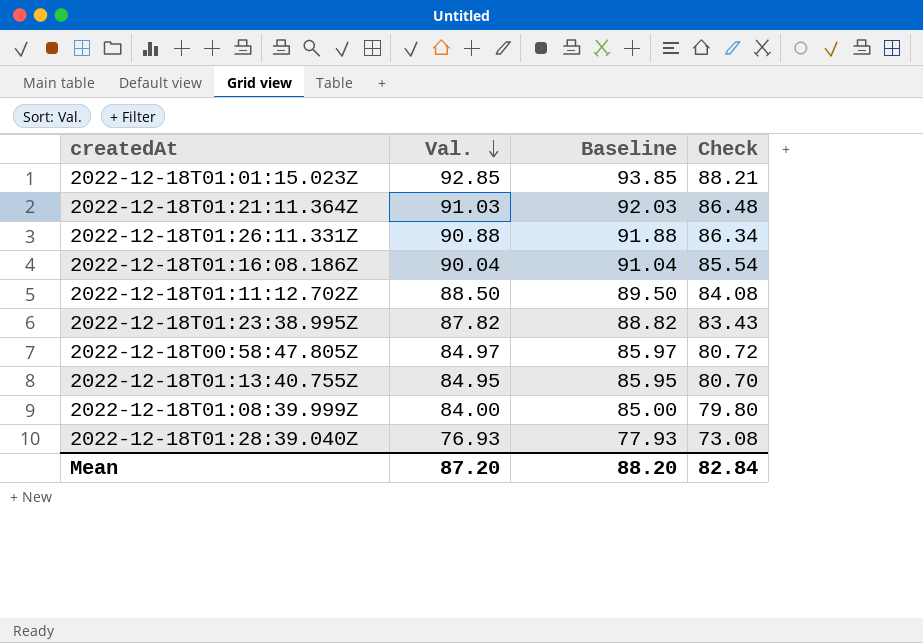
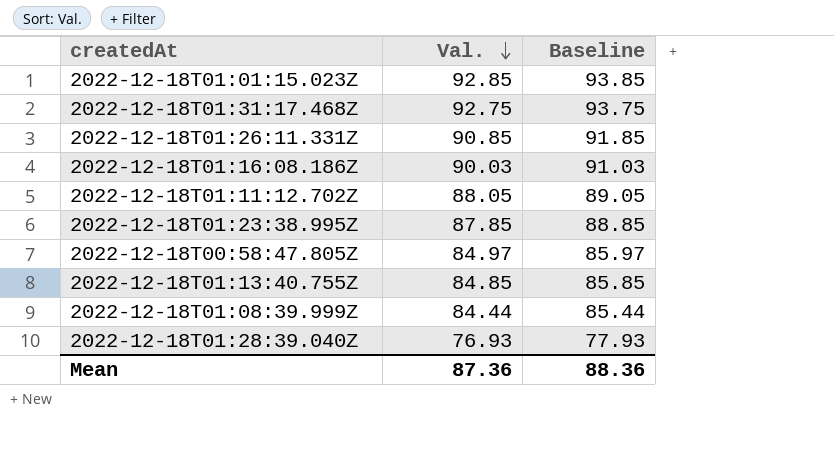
column Check | formula: [Val.] * 0.95 -> none
row 2022-12-18T01:21:11.364Z: 91.03 | 92.03 | 86.48 -> none
row 2022-12-18T01:31:17.468Z: none -> 92.75 | 93.75
2022-12-18T01:26:11.331Z | Val.: 90.88 -> 90.85
2022-12-18T01:26:11.331Z | Baseline: 91.88 -> 91.85
2022-12-18T01:16:08.186Z | Val.: 90.04 -> 90.03
2022-12-18T01:16:08.186Z | Baseline: 91.04 -> 91.03
2022-12-18T01:11:12.702Z | Val.: 88.50 -> 88.05
2022-12-18T01:11:12.702Z | Baseline: 89.50 -> 89.05
2022-12-18T01:23:38.995Z | Val.: 87.82 -> 87.85
2022-12-18T01:23:38.995Z | Baseline: 88.82 -> 88.85
2022-12-18T01:13:40.755Z | Val.: 84.95 -> 84.85
2022-12-18T01:13:40.755Z | Baseline: 85.95 -> 85.85
2022-12-18T01:08:39.999Z | Val.: 84.00 -> 84.44
2022-12-18T01:08:39.999Z | Baseline: 85.00 -> 85.44
Mean | Val.: 87.20 -> 87.36
Mean | Baseline: 88.20 -> 88.36

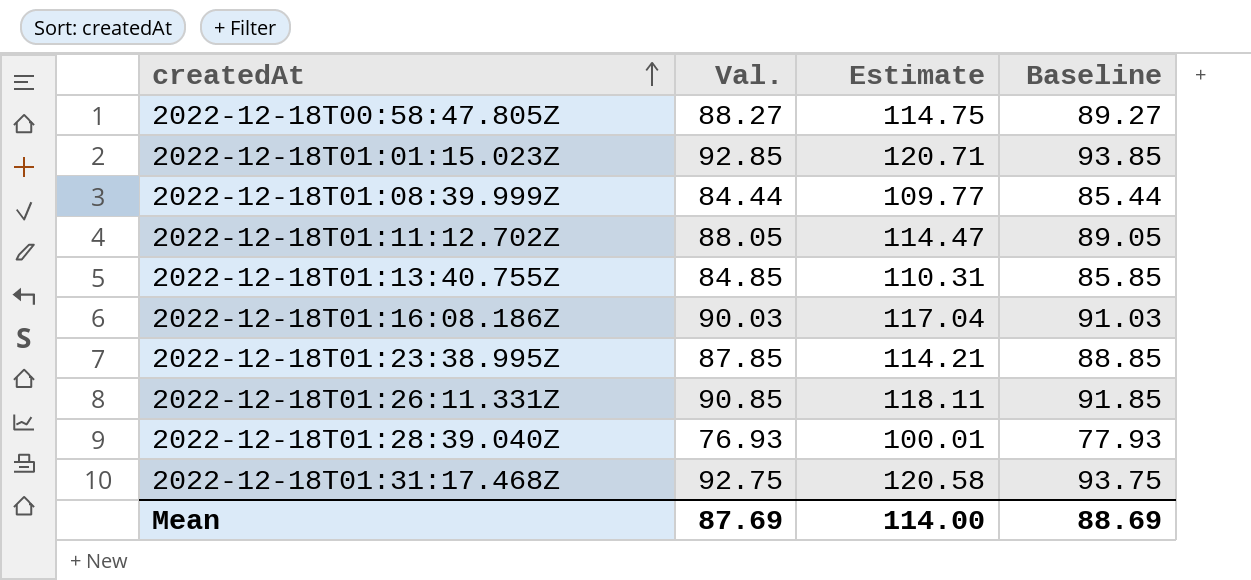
row order: Val. descending -> createdAt ascending
column Estimate | formula: none -> [Val.] * 1.3
2022-12-18T00:58:47.805Z | Val.: 84.97 -> 88.27
2022-12-18T00:58:47.805Z | Baseline: 85.97 -> 89.27
Mean | Val.: 87.36 -> 87.69
Mean | Baseline: 88.36 -> 88.69

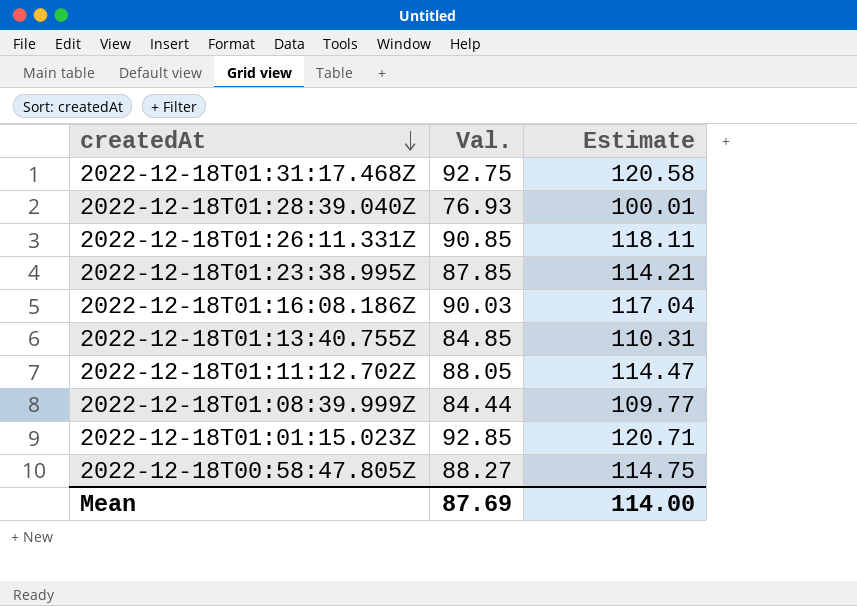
row order: createdAt ascending -> createdAt descending
column Baseline | formula: [Val.] + 1 -> none

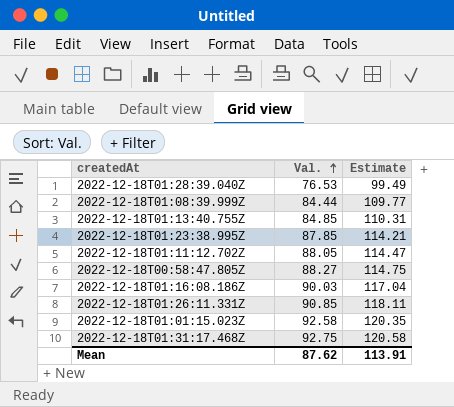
row order: createdAt descending -> Val. ascending
2022-12-18T01:28:39.040Z | Val.: 76.93 -> 76.53
2022-12-18T01:28:39.040Z | Estimate: 100.01 -> 99.49
2022-12-18T01:01:15.023Z | Val.: 92.85 -> 92.58
2022-12-18T01:01:15.023Z | Estimate: 120.71 -> 120.35
Mean | Val.: 87.69 -> 87.62
Mean | Estimate: 114.00 -> 113.91

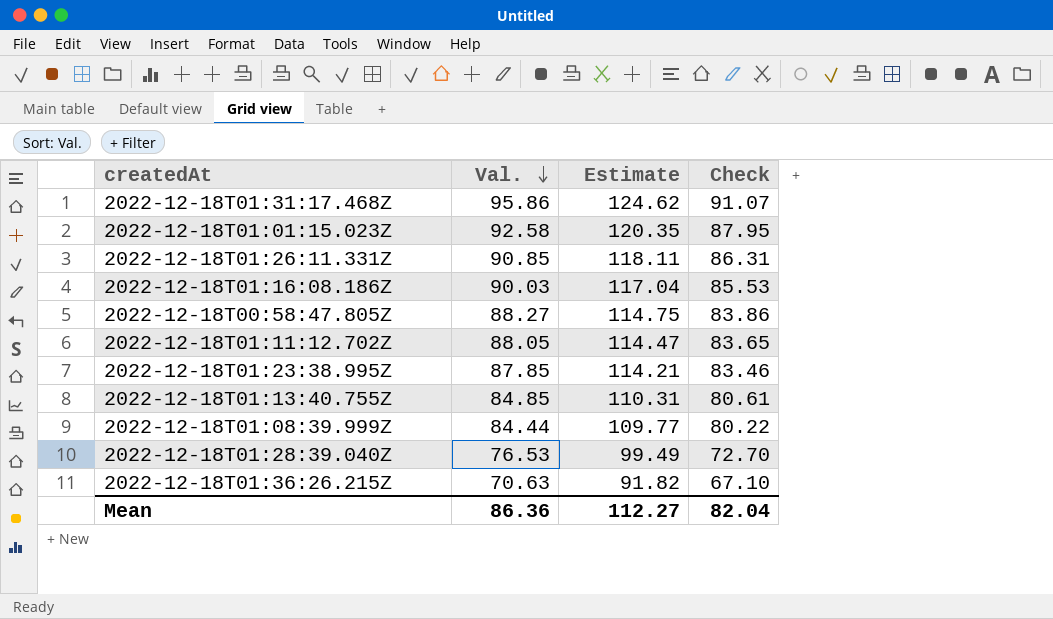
row order: Val. ascending -> Val. descending
column Check | formula: none -> [Val.] * 0.95
2022-12-18T01:31:17.468Z | Val.: 92.75 -> 95.86
2022-12-18T01:31:17.468Z | Estimate: 120.58 -> 124.62
row 2022-12-18T01:36:26.215Z: none -> 70.63 | 91.82 | 67.10
Mean | Val.: 87.62 -> 86.36
Mean | Estimate: 113.91 -> 112.27

